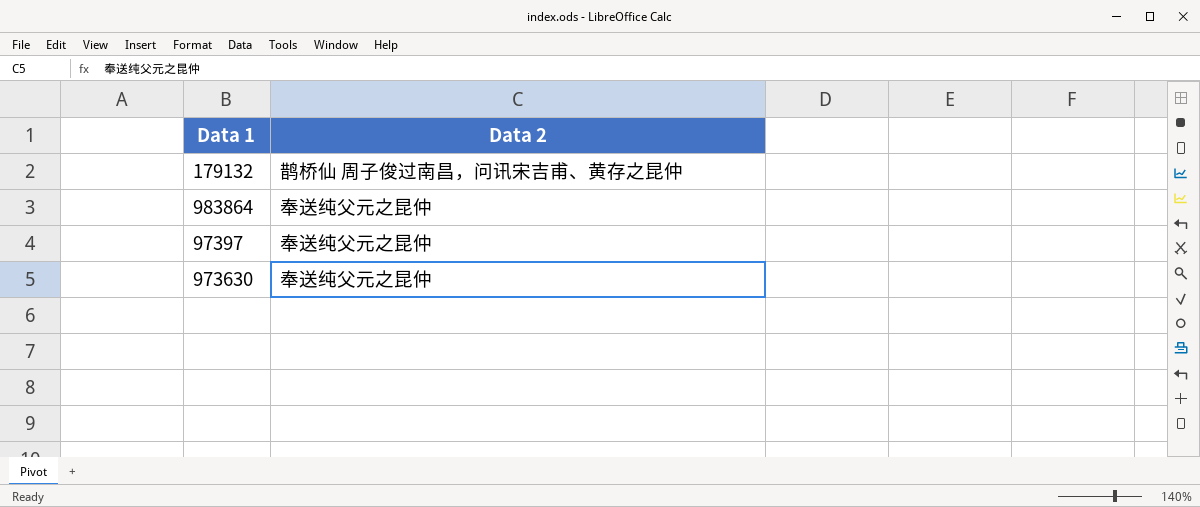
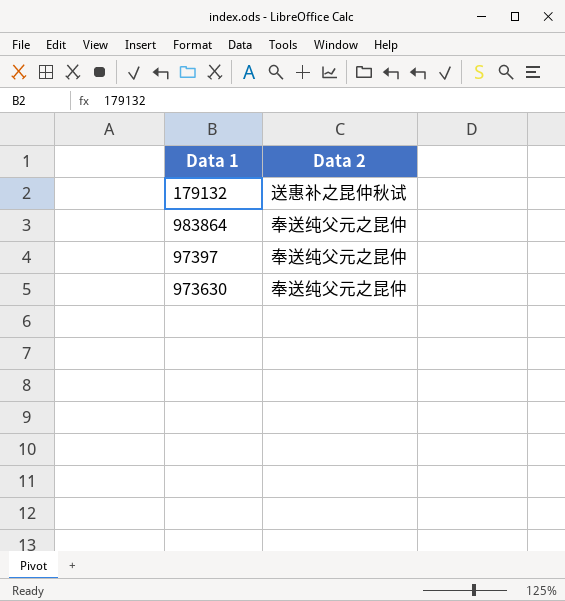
179132 | Data 2: 鹊桥仙 周子俊过南昌，问讯宋吉甫、黄存之昆仲 -> 送惠补之昆仲秋试

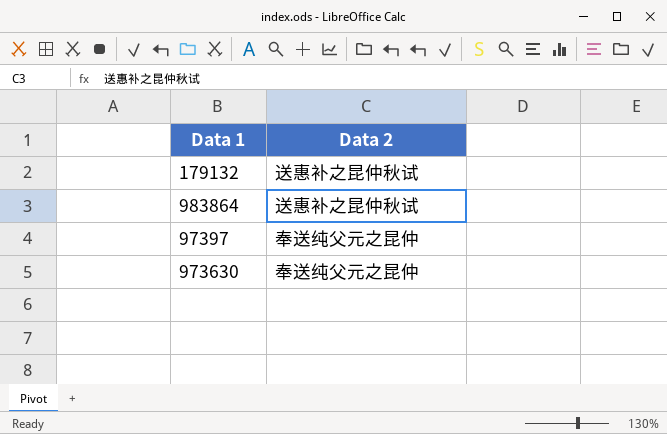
983864 | Data 2: 奉送纯父元之昆仲 -> 送惠补之昆仲秋试

